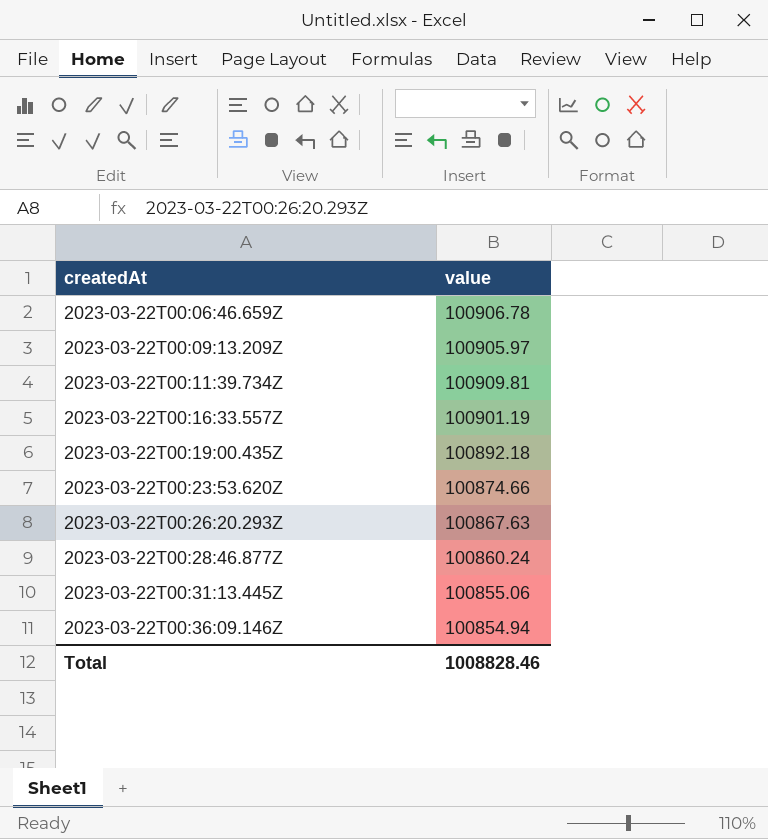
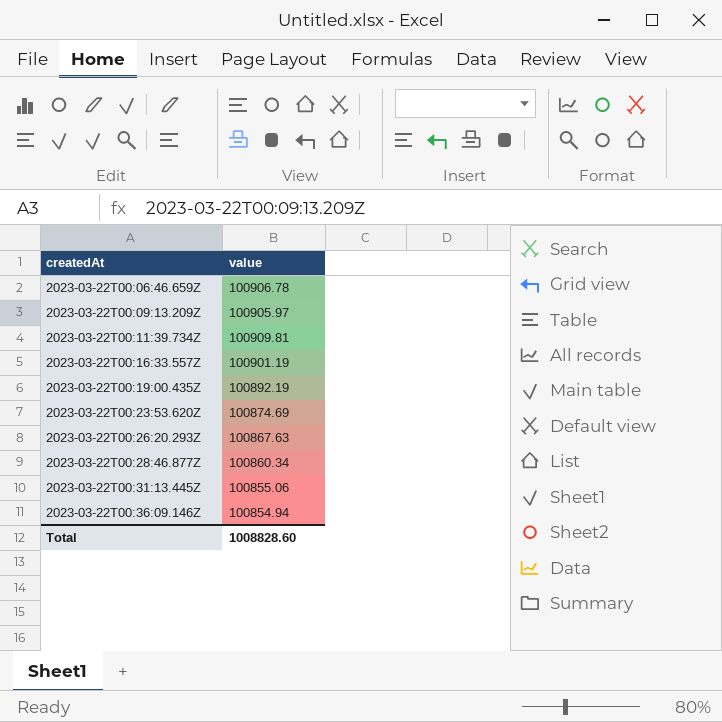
2023-03-22T00:19:00.435Z | value: 100892.18 -> 100892.19
2023-03-22T00:23:53.620Z | value: 100874.66 -> 100874.69
2023-03-22T00:28:46.877Z | value: 100860.24 -> 100860.34
Total | value: 1008828.46 -> 1008828.60

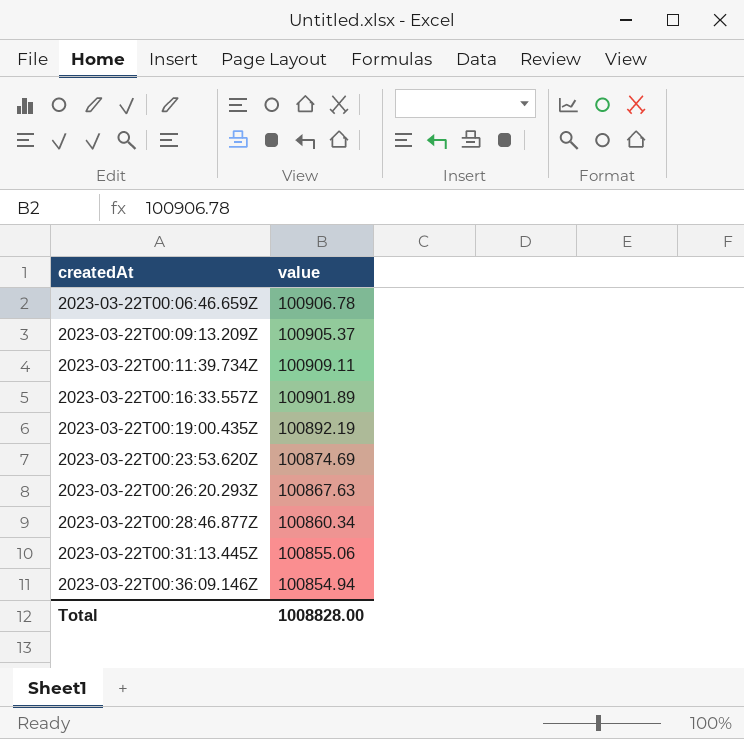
2023-03-22T00:09:13.209Z | value: 100905.97 -> 100905.37
2023-03-22T00:11:39.734Z | value: 100909.81 -> 100909.11
2023-03-22T00:16:33.557Z | value: 100901.19 -> 100901.89
Total | value: 1008828.60 -> 1008828.00

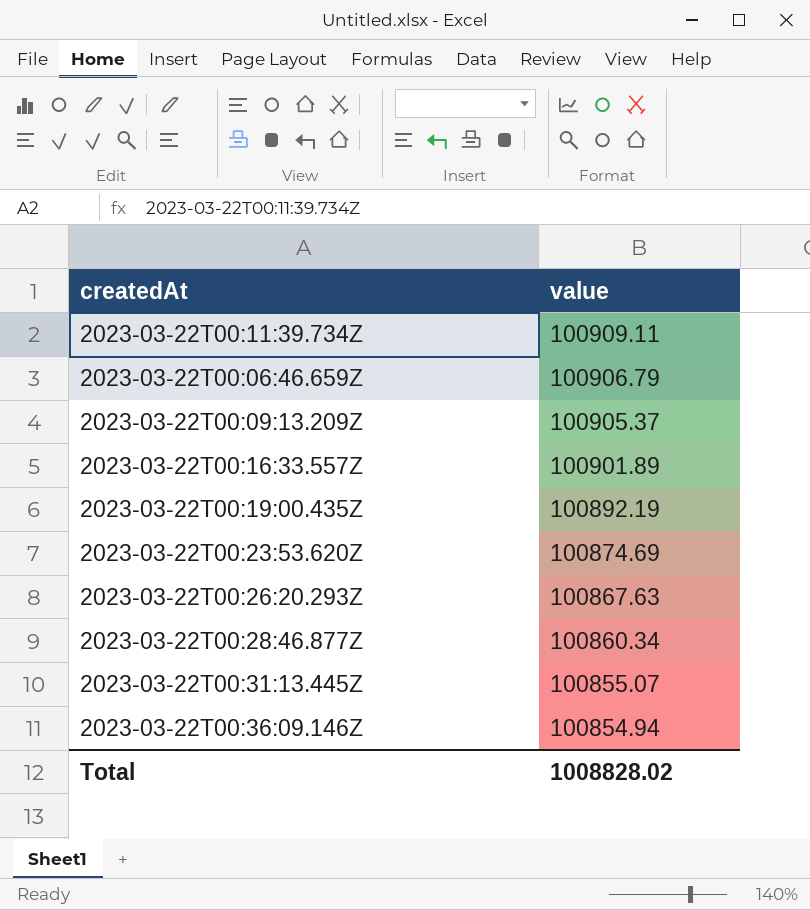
row order: createdAt ascending -> value descending
2023-03-22T00:06:46.659Z | value: 100906.78 -> 100906.79
2023-03-22T00:31:13.445Z | value: 100855.06 -> 100855.07
Total | value: 1008828.00 -> 1008828.02

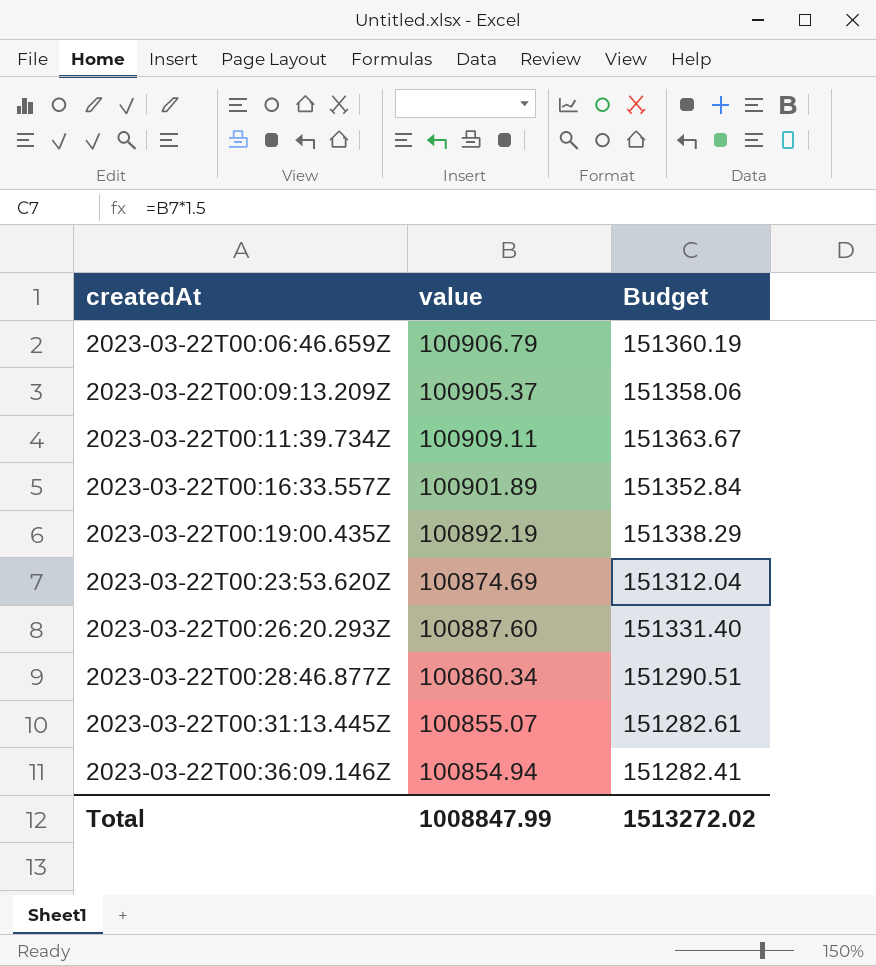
row order: value descending -> createdAt ascending
column Budget | formula: none -> [value] * 1.5
2023-03-22T00:26:20.293Z | value: 100867.63 -> 100887.60
Total | value: 1008828.02 -> 1008847.99

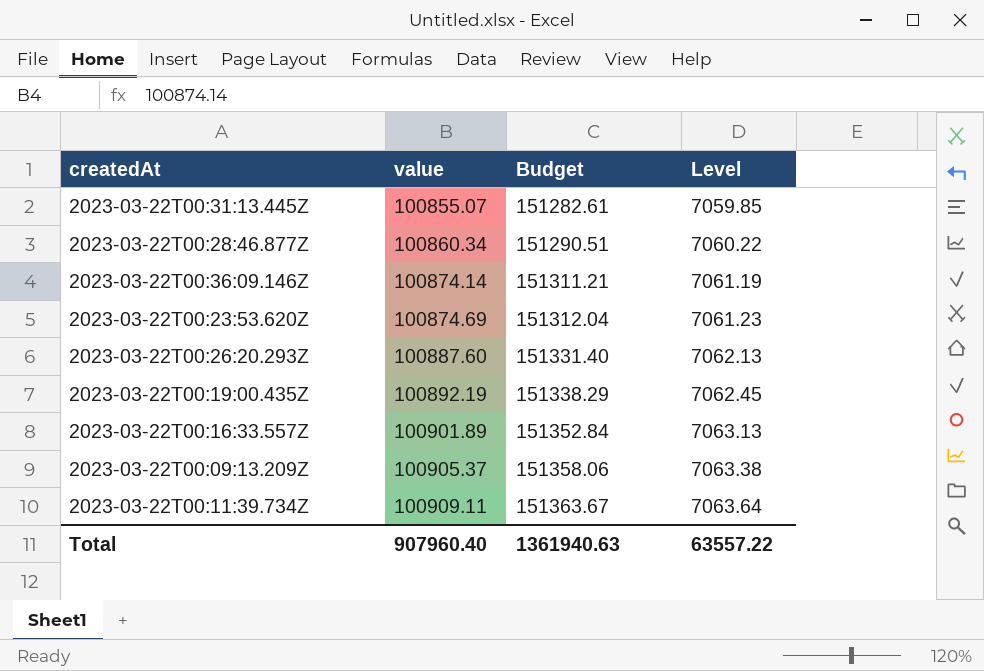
row order: createdAt ascending -> value ascending
column Level | formula: none -> [value] * 0.07
row 2023-03-22T00:06:46.659Z: 100906.79 | 151360.19 -> none
2023-03-22T00:36:09.146Z | value: 100854.94 -> 100874.14
2023-03-22T00:36:09.146Z | Budget: 151282.41 -> 151311.21
Total | value: 1008847.99 -> 907960.40
Total | Budget: 1513272.02 -> 1361940.63

